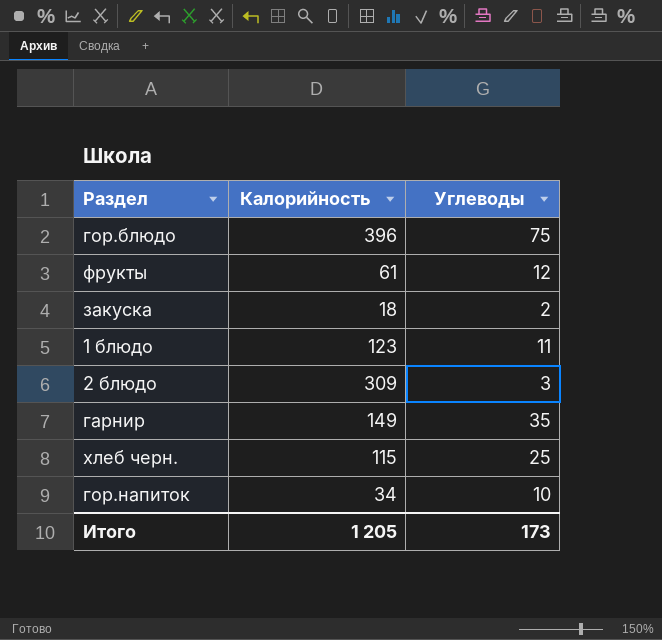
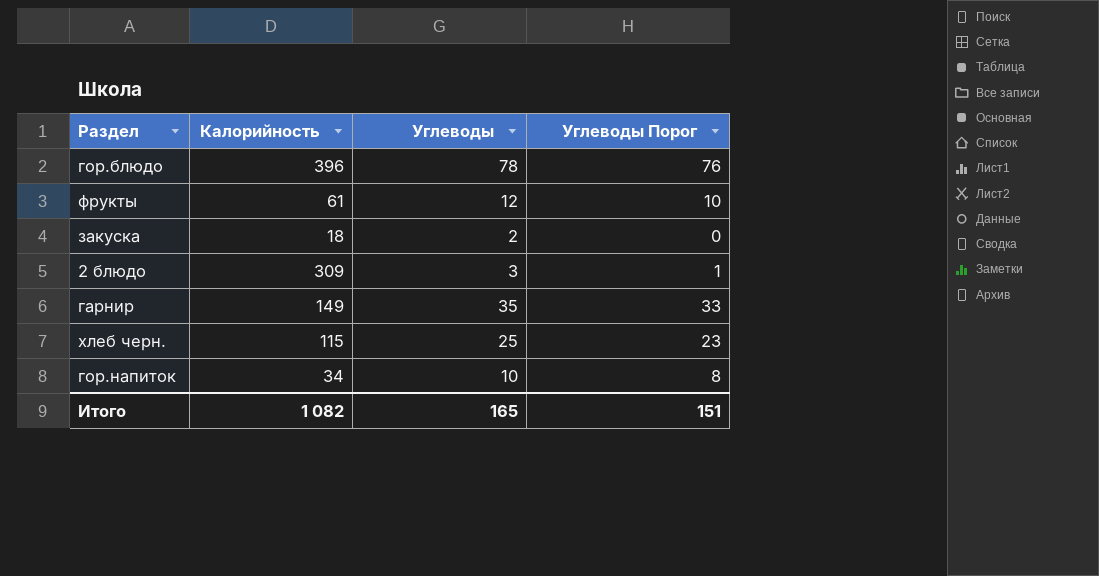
column Углеводы Порог | formula: none -> [Углеводы] - 2
row 1 блюдо: 123 | 11 -> none
гор.блюдо | Углеводы: 75 -> 78
Итого | Калорийность: 1 205 -> 1 082
Итого | Углеводы: 173 -> 165

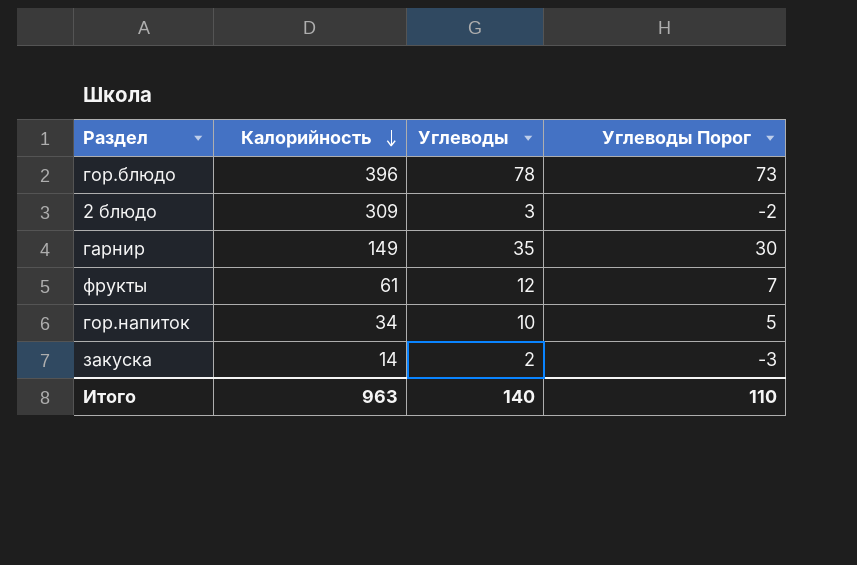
row order: none -> Калорийность descending
column Углеводы Порог | formula: [Углеводы] - 2 -> [Углеводы] - 5
row хлеб черн.: 115 | 25 | 23 -> none
закуска | Калорийность: 18 -> 14
Итого | Калорийность: 1 082 -> 963
Итого | Углеводы: 165 -> 140
Итого | Углеводы Порог: 151 -> 110

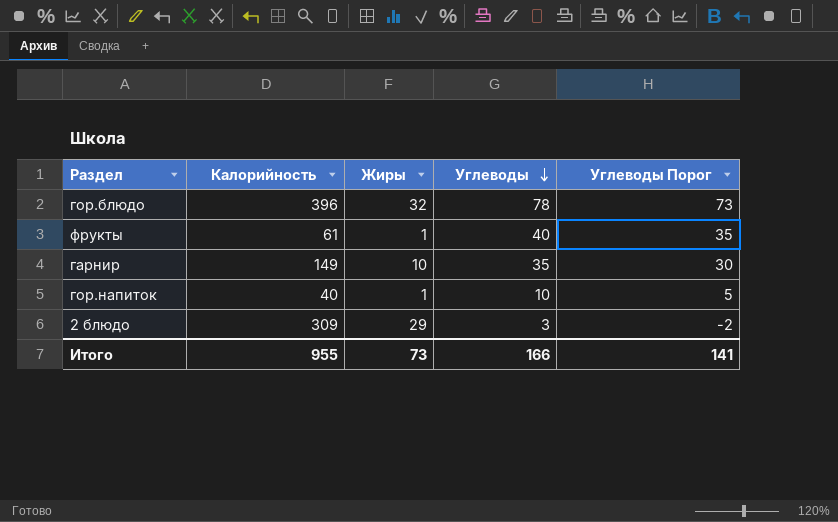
row order: Калорийность descending -> Углеводы descending
column Жиры | position: none -> 3
row закуска: 14 | 2 | -3 -> none
фрукты | Углеводы: 12 -> 40
фрукты | Углеводы Порог: 7 -> 35
гор.напиток | Калорийность: 34 -> 40
Итого | Калорийность: 963 -> 955
Итого | Углеводы: 140 -> 166
Итого | Углеводы Порог: 110 -> 141

